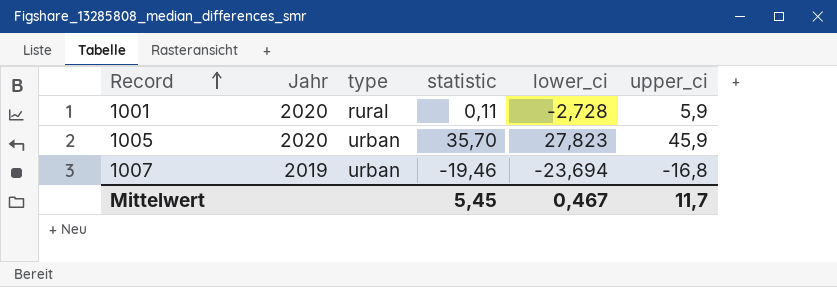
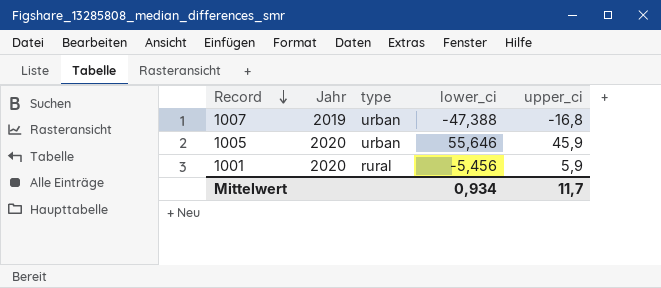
row order: Record ascending -> Record descending
column statistic | position: 4 -> none
1007 | lower_ci: -23,694 -> -47,388
1005 | lower_ci: 27,823 -> 55,646
1001 | lower_ci: -2,728 -> -5,456
Mittelwert | lower_ci: 0,467 -> 0,934

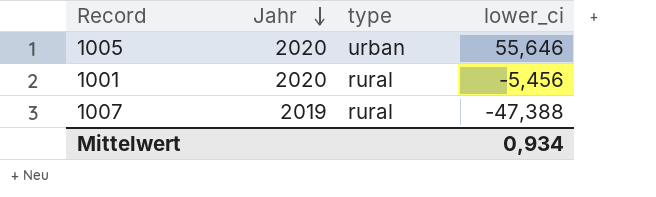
row order: Record descending -> Jahr descending
column upper_ci | position: 5 -> none
1007 | type: urban -> rural

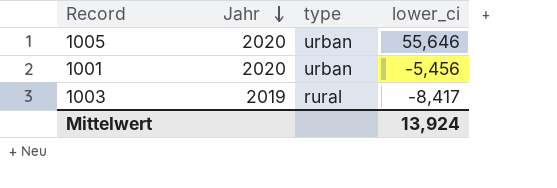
row 1007: 2019 | rural | -47,388 -> none
1001 | type: rural -> urban
row 1003: none -> 2019 | rural | -8,417
Mittelwert | lower_ci: 0,934 -> 13,924

